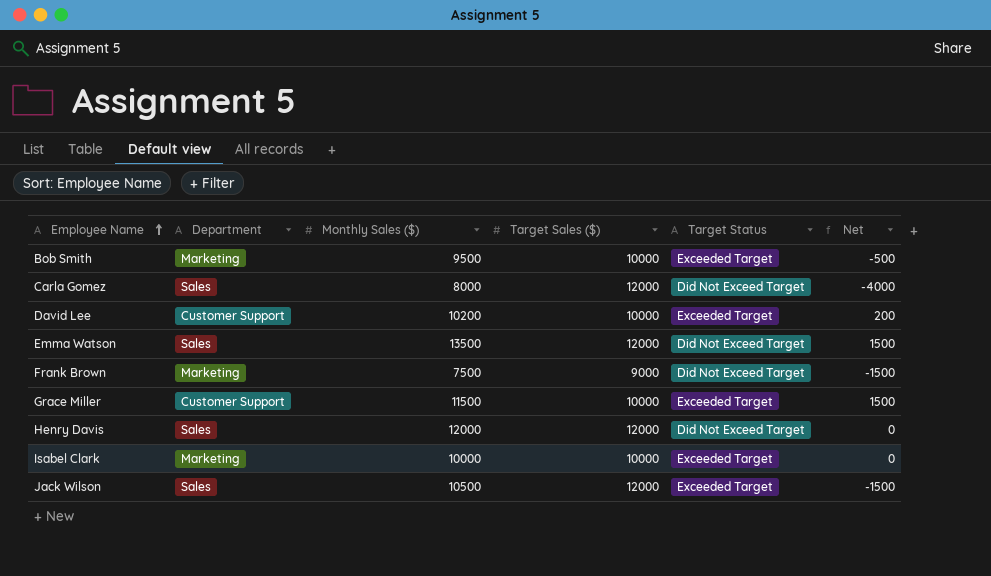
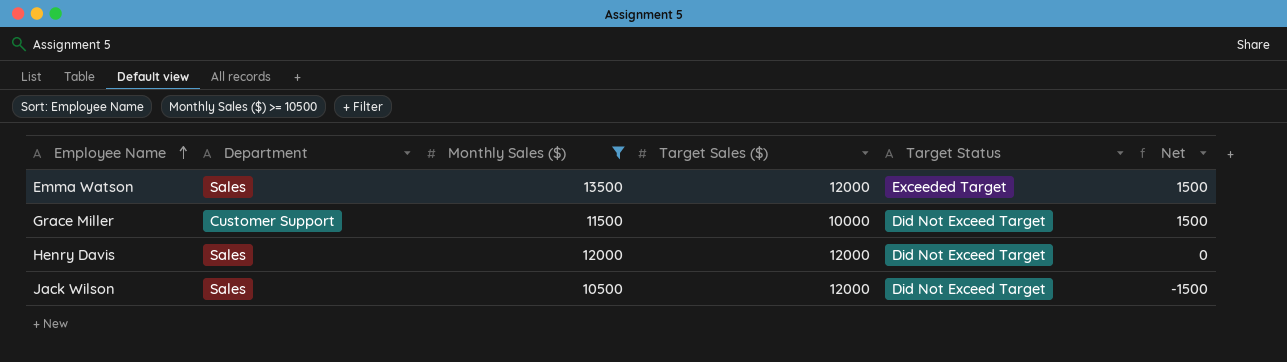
filter: none -> Monthly Sales ($) >= 10500
Emma Watson | Target Status: Did Not Exceed Target -> Exceeded Target
Grace Miller | Target Status: Exceeded Target -> Did Not Exceed Target
Jack Wilson | Target Status: Exceeded Target -> Did Not Exceed Target

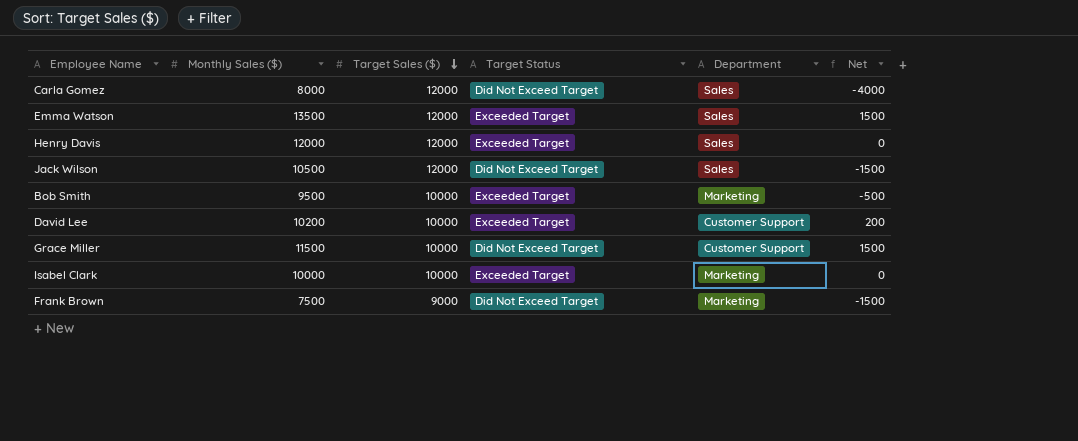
filter: Monthly Sales ($) >= 10500 -> none
row order: Employee Name ascending -> Target Sales ($) descending
column Department | position: 2 -> 5
Henry Davis | Target Status: Did Not Exceed Target -> Exceeded Target

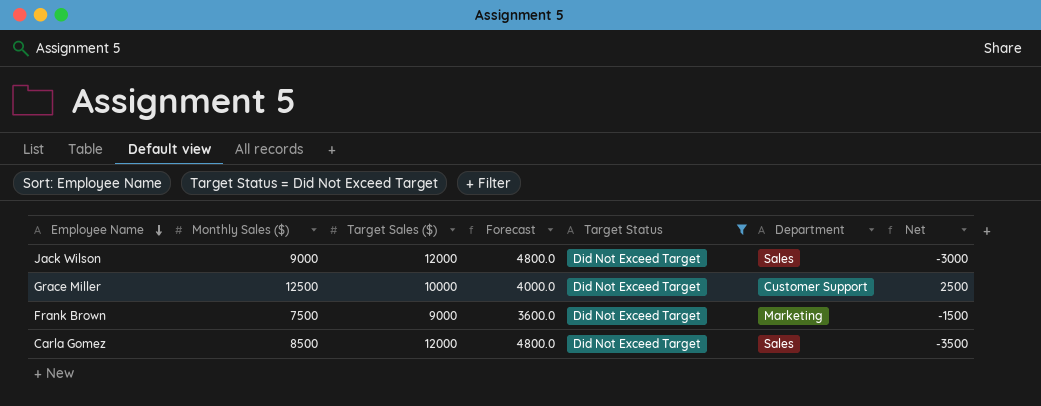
filter: none -> Target Status = Did Not Exceed Target
row order: Target Sales ($) descending -> Employee Name descending
column Forecast | formula: none -> [Target Sales ($)] * 0.4
Jack Wilson | Monthly Sales ($): 10500 -> 9000
Jack Wilson | Net: -1500 -> -3000
Grace Miller | Monthly Sales ($): 11500 -> 12500
Grace Miller | Net: 1500 -> 2500
Carla Gomez | Monthly Sales ($): 8000 -> 8500
Carla Gomez | Net: -4000 -> -3500

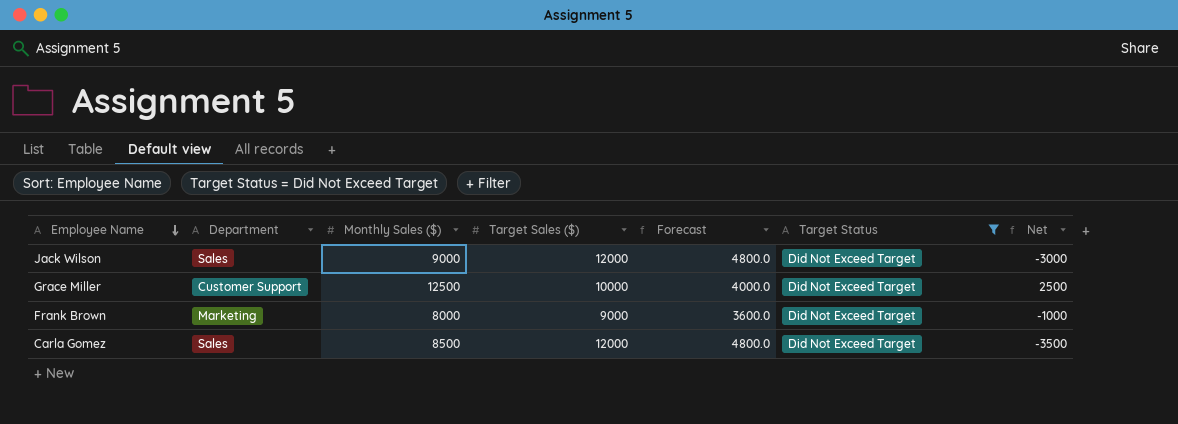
column Department | position: 6 -> 2
Frank Brown | Monthly Sales ($): 7500 -> 8000
Frank Brown | Net: -1500 -> -1000

